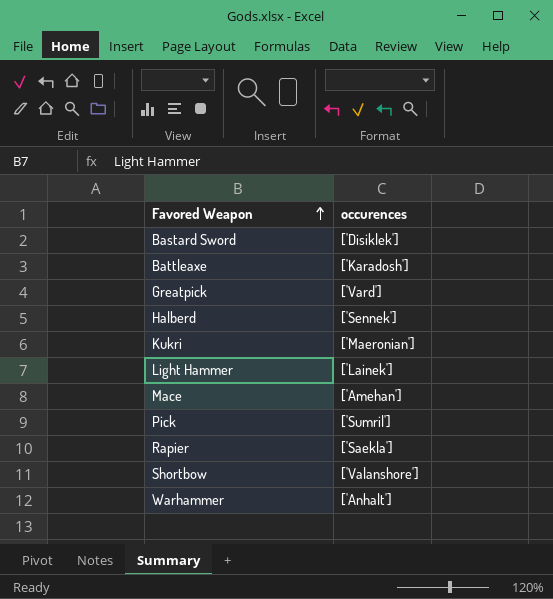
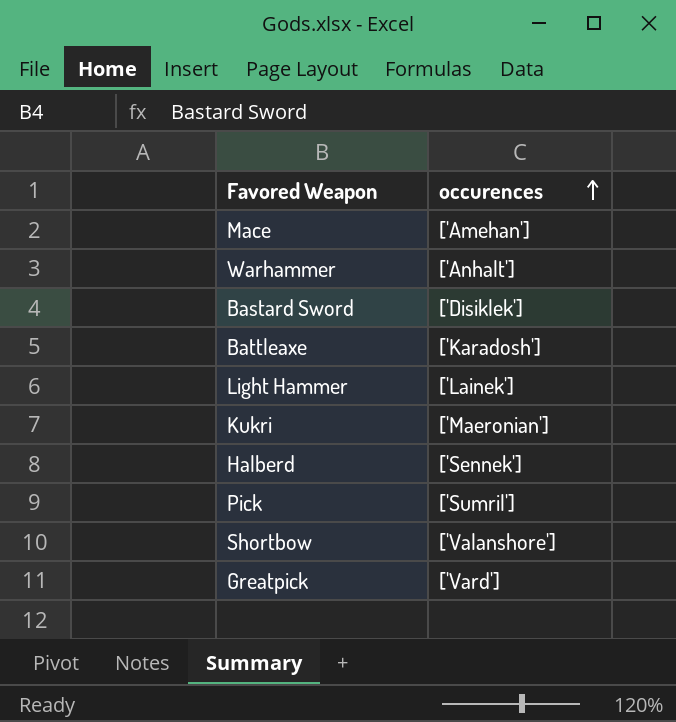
row order: Favored Weapon ascending -> occurences ascending
row Rapier: ['Saekla'] -> none

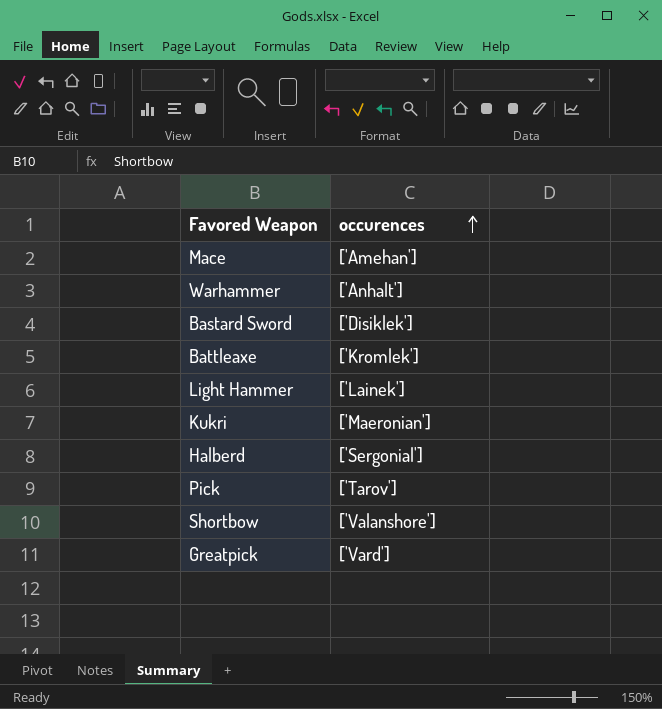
Battleaxe | occurences: ['Karadosh'] -> ['Kromlek']
Halberd | occurences: ['Sennek'] -> ['Sergonial']
Pick | occurences: ['Sumril'] -> ['Tarov']

